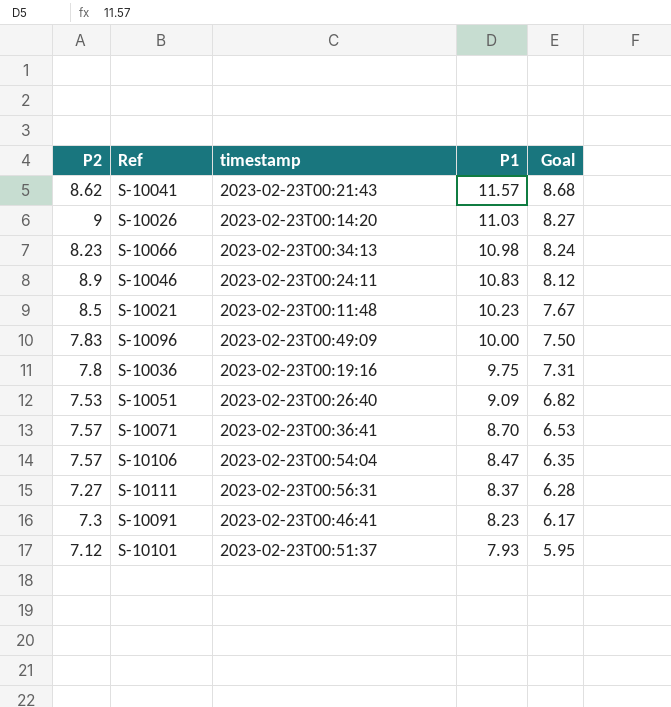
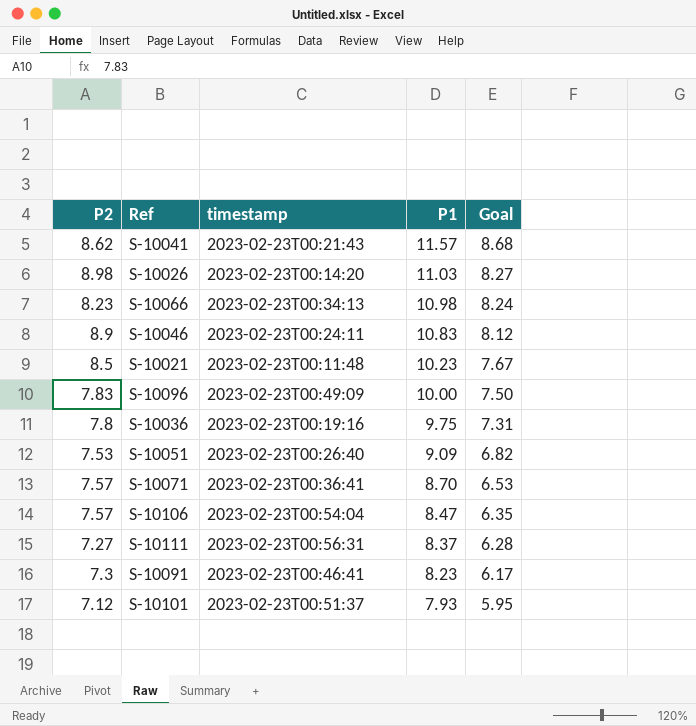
S-10026 | P2: 9 -> 8.98

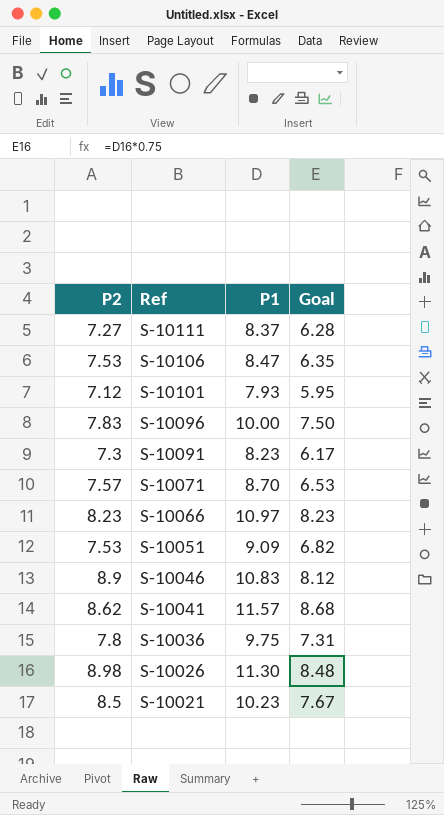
row order: P1 descending -> Ref descending
column timestamp | position: 3 -> none
S-10106 | P2: 7.57 -> 7.53
S-10066 | P1: 10.98 -> 10.97
S-10066 | Goal: 8.24 -> 8.23
S-10026 | P1: 11.03 -> 11.30
S-10026 | Goal: 8.27 -> 8.48

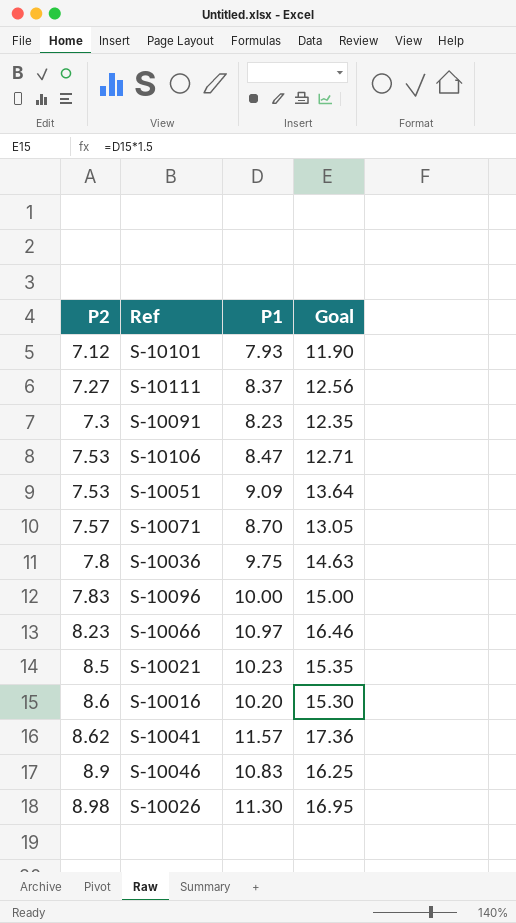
row order: Ref descending -> P2 ascending
column Goal | formula: [P1] * 0.75 -> [P1] * 1.5
row S-10016: none -> 8.6 | 10.20 | 15.30

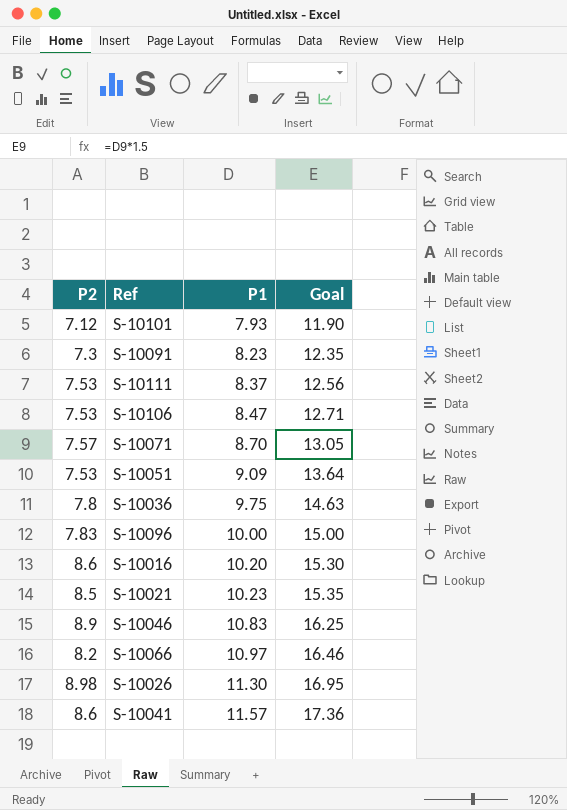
row order: P2 ascending -> P1 ascending
S-10111 | P2: 7.27 -> 7.53
S-10066 | P2: 8.23 -> 8.2
S-10041 | P2: 8.62 -> 8.6

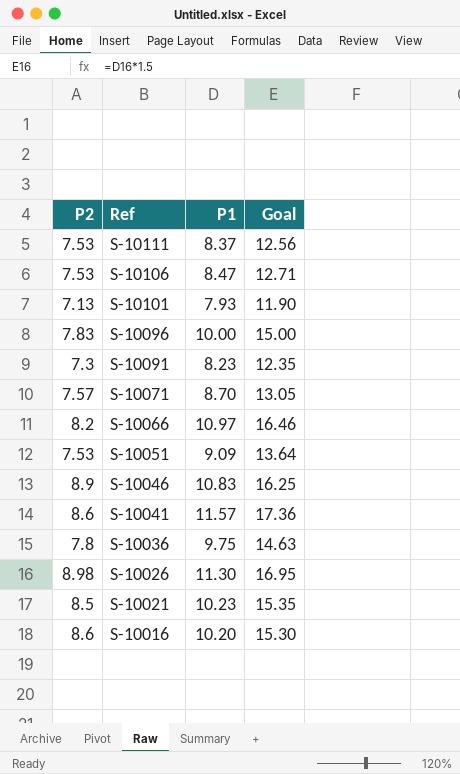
row order: P1 ascending -> Ref descending
S-10101 | P2: 7.12 -> 7.13

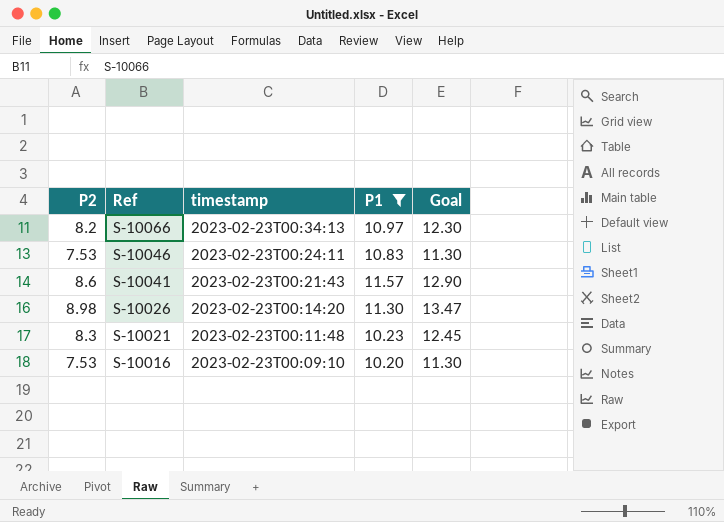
filter: none -> P1 >= 10.20
column timestamp | position: none -> 3
column Goal | formula: [P1] * 1.5 -> [P2] * 1.5
S-10046 | P2: 8.9 -> 7.53
S-10021 | P2: 8.5 -> 8.3
S-10016 | P2: 8.6 -> 7.53

